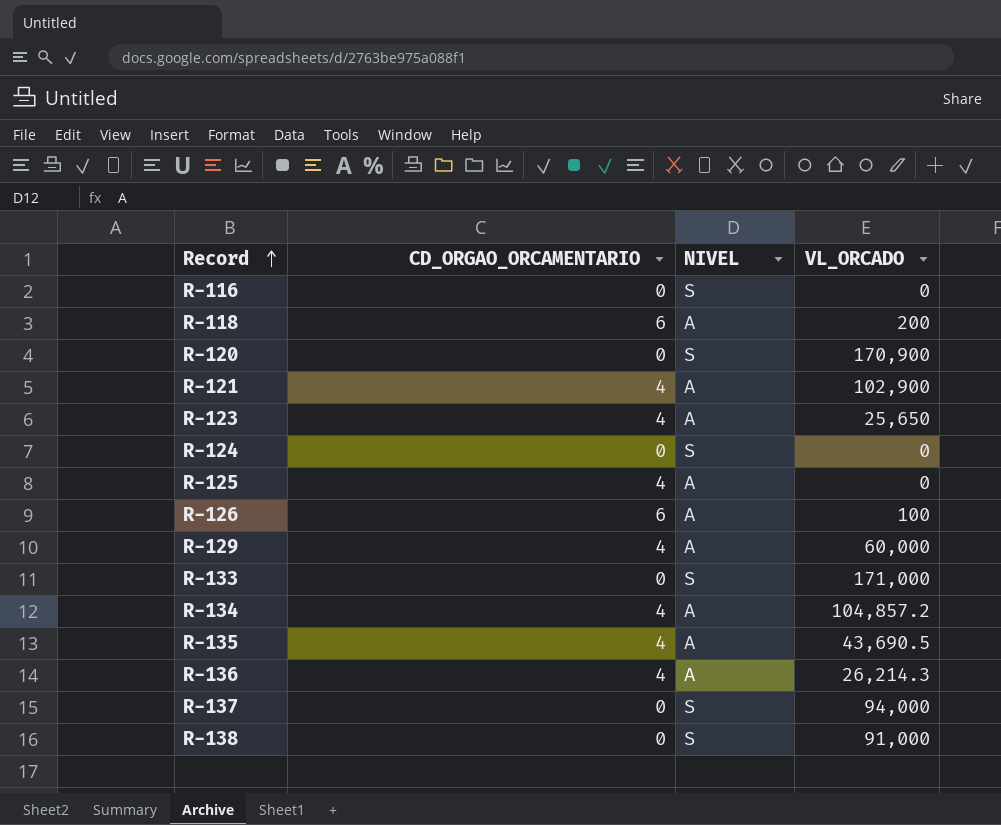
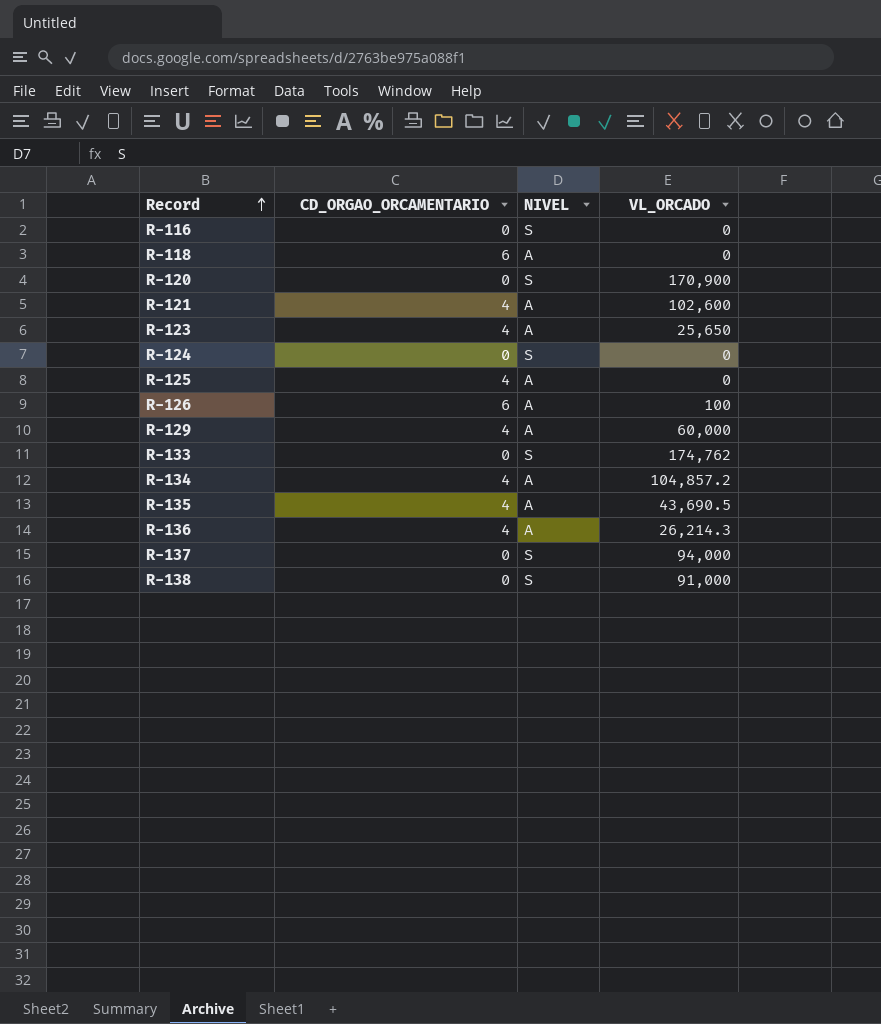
R-118 | VL_ORCADO: 200 -> 0
R-121 | VL_ORCADO: 102,900 -> 102,600
R-133 | VL_ORCADO: 171,000 -> 174,762

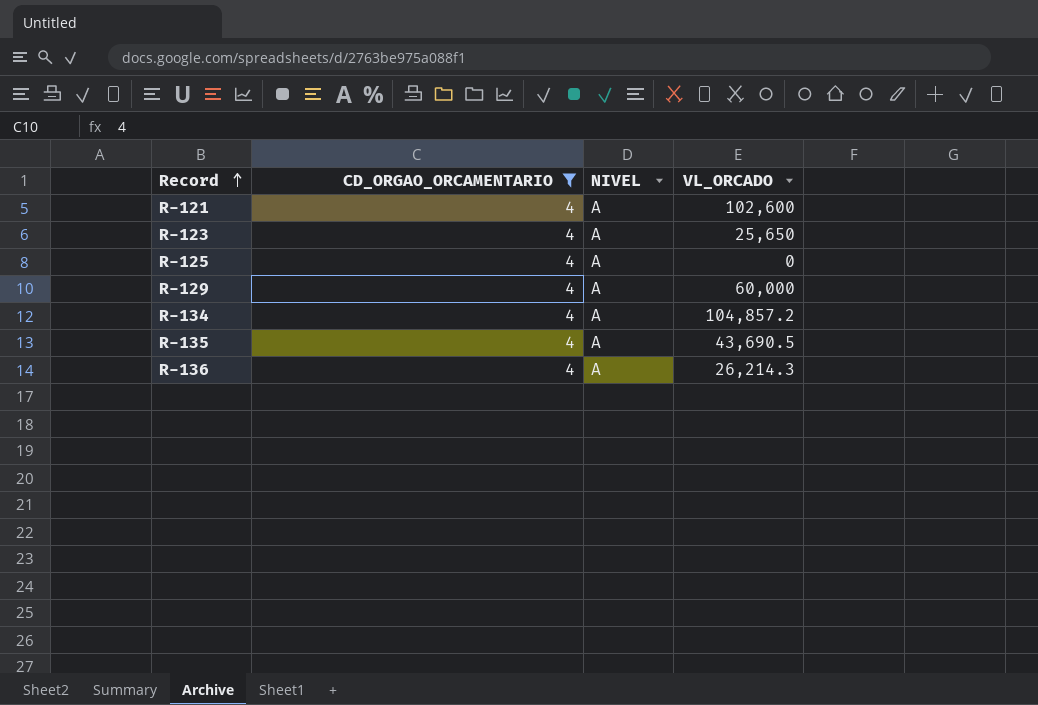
filter: none -> CD_ORGAO_ORCAMENTARIO = 4

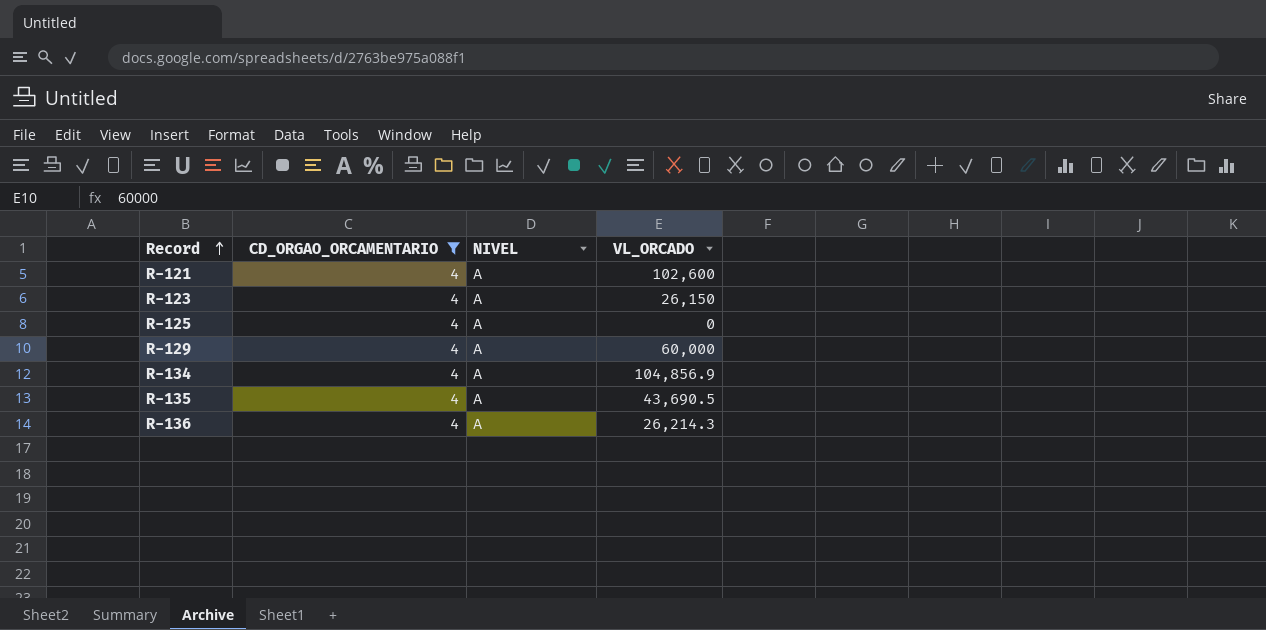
R-123 | VL_ORCADO: 25,650 -> 26,150
R-134 | VL_ORCADO: 104,857.2 -> 104,856.9

